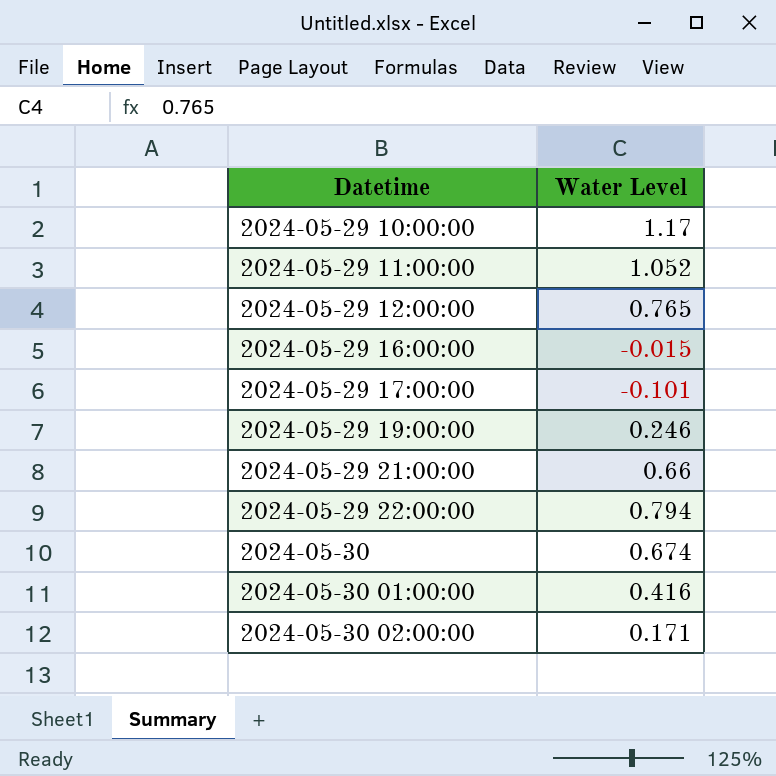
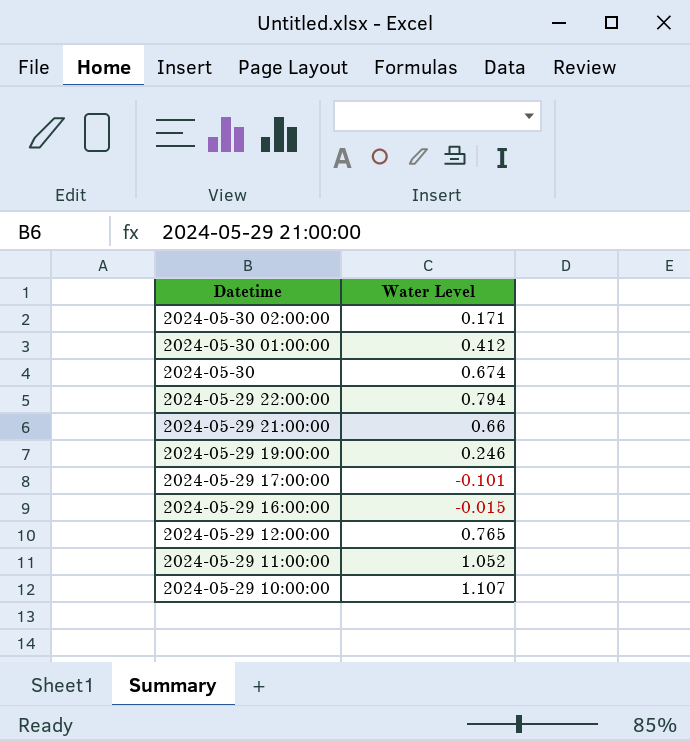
row order: Datetime ascending -> Datetime descending
2024-05-30 01:00:00 | Water Level: 0.416 -> 0.412
2024-05-29 10:00:00 | Water Level: 1.17 -> 1.107

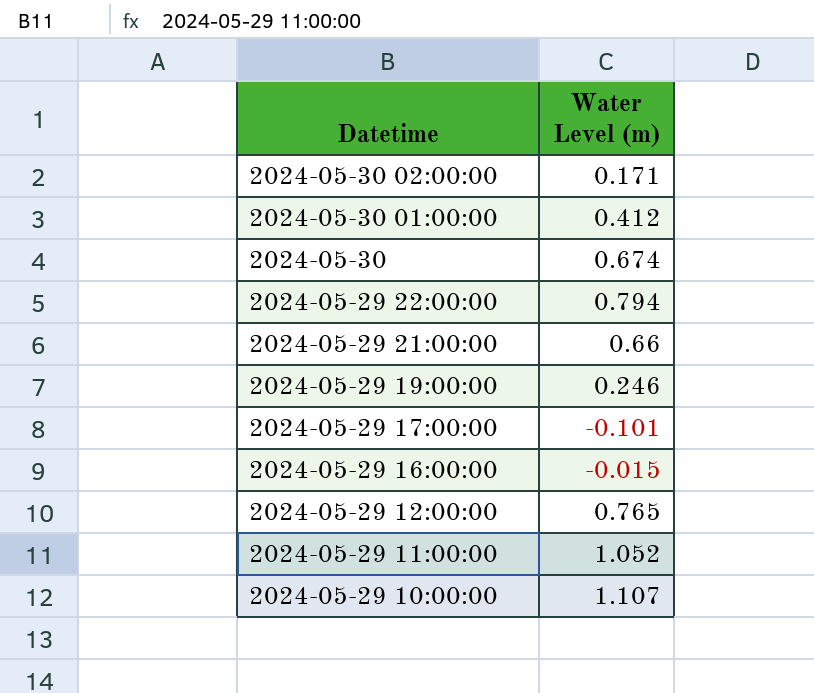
column name: Water Level -> Water Level (m)

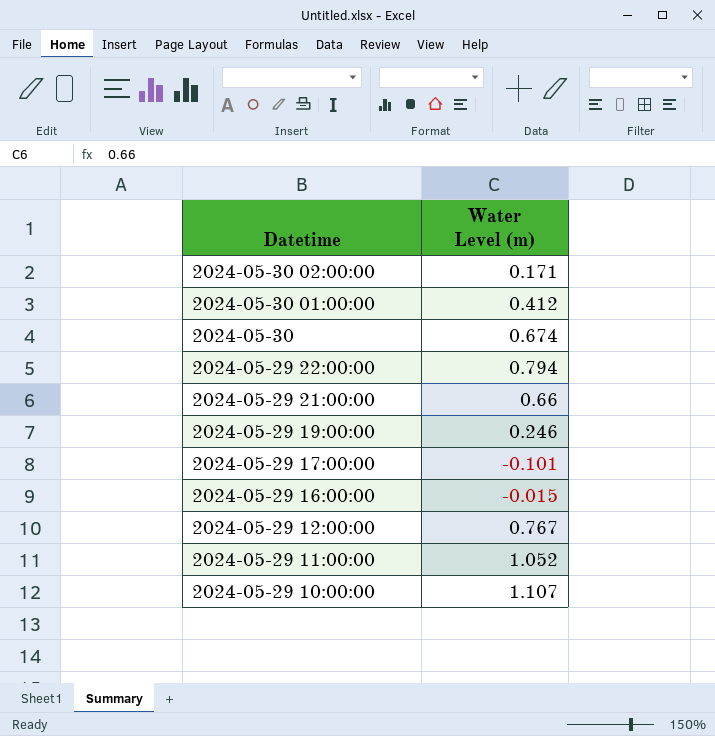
2024-05-29 12:00:00 | Water Level (m): 0.765 -> 0.767

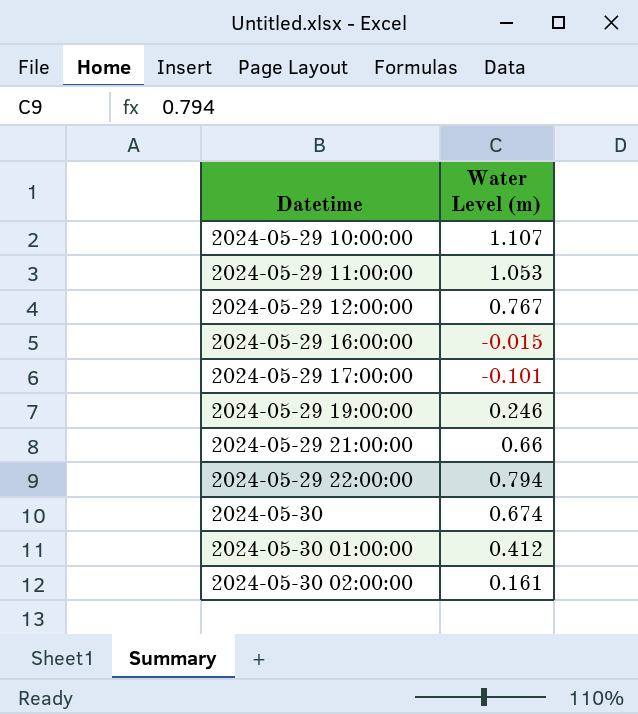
row order: Datetime descending -> Datetime ascending
2024-05-29 11:00:00 | Water Level (m): 1.052 -> 1.053
2024-05-30 02:00:00 | Water Level (m): 0.171 -> 0.161

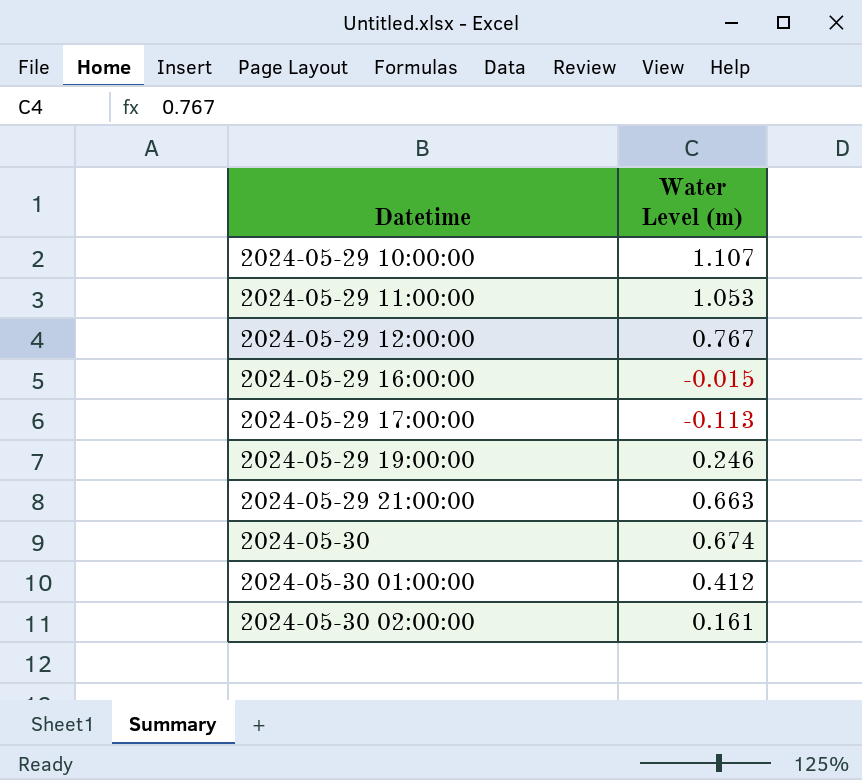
row 2024-05-29 22:00:00: 0.794 -> none
2024-05-29 17:00:00 | Water Level (m): -0.101 -> -0.113
2024-05-29 21:00:00 | Water Level (m): 0.66 -> 0.663

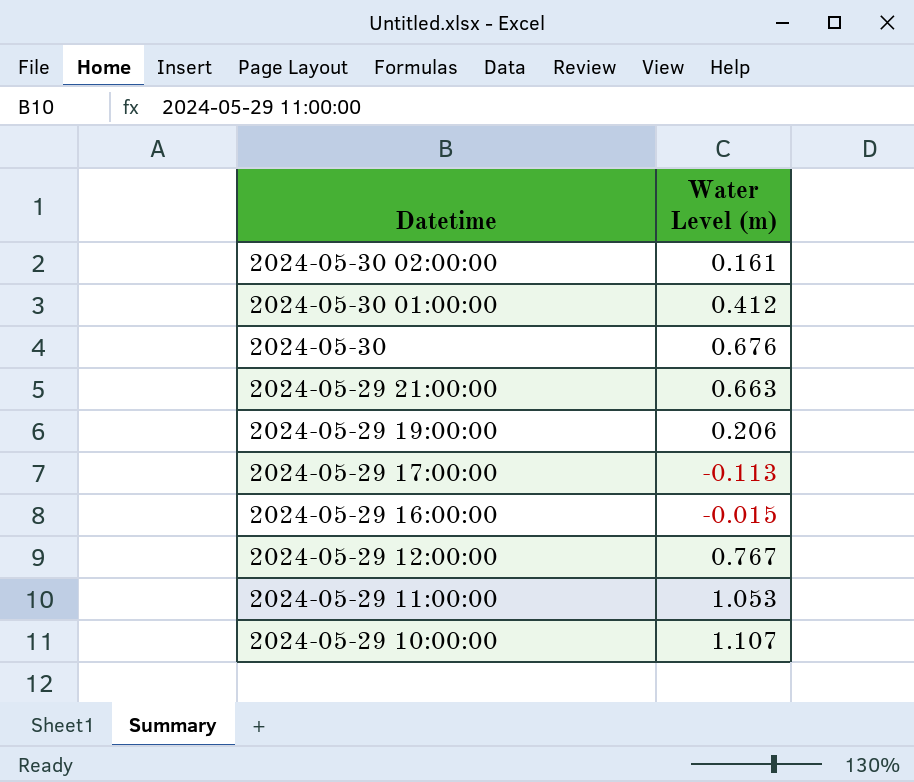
row order: Datetime ascending -> Datetime descending
2024-05-30 | Water Level (m): 0.674 -> 0.676
2024-05-29 19:00:00 | Water Level (m): 0.246 -> 0.206

